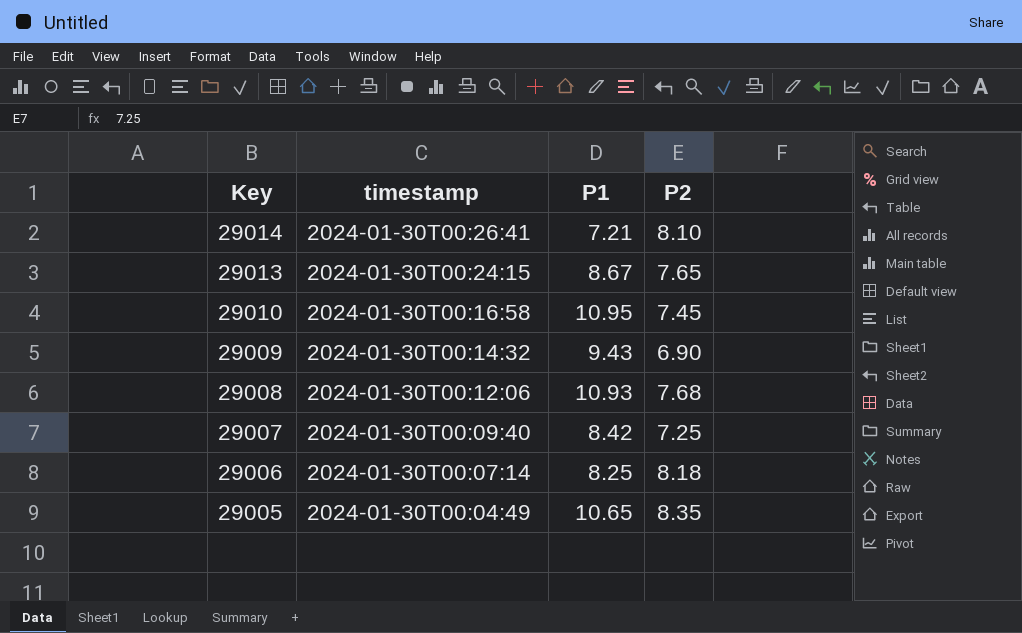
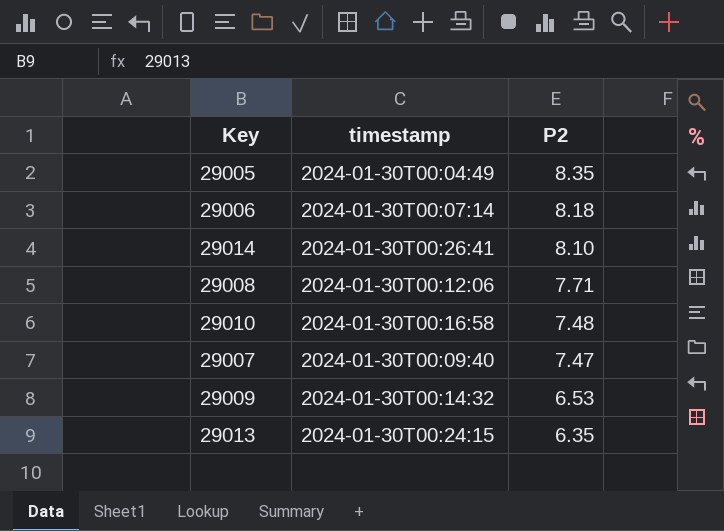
row order: Key descending -> P2 descending
column P1 | position: 3 -> none
29008 | P2: 7.68 -> 7.71
29010 | P2: 7.45 -> 7.48
29007 | P2: 7.25 -> 7.47
29009 | P2: 6.90 -> 6.53
29013 | P2: 7.65 -> 6.35

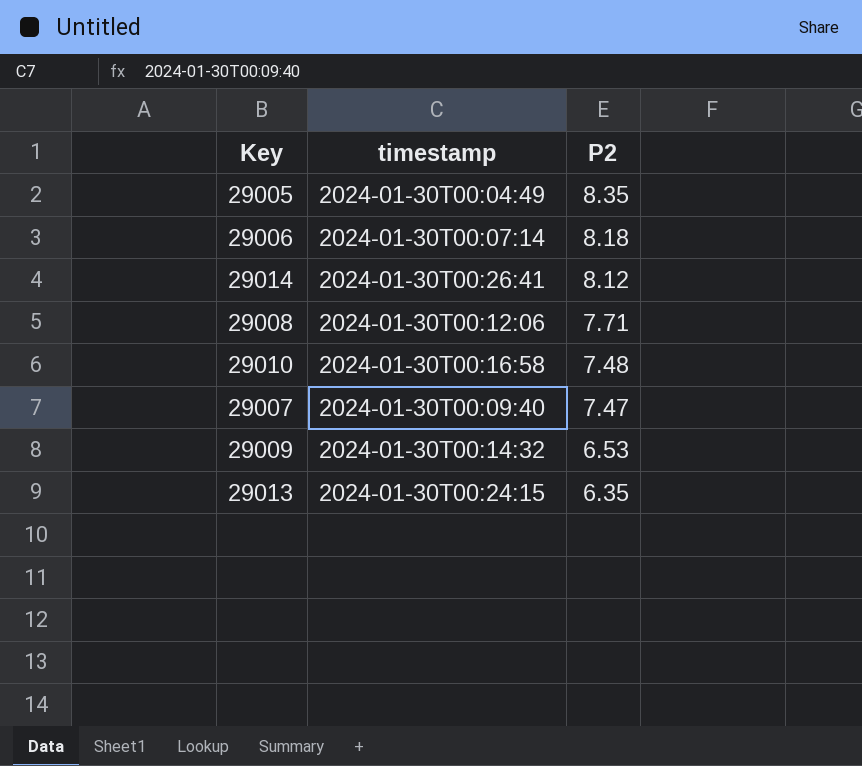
29014 | P2: 8.10 -> 8.12

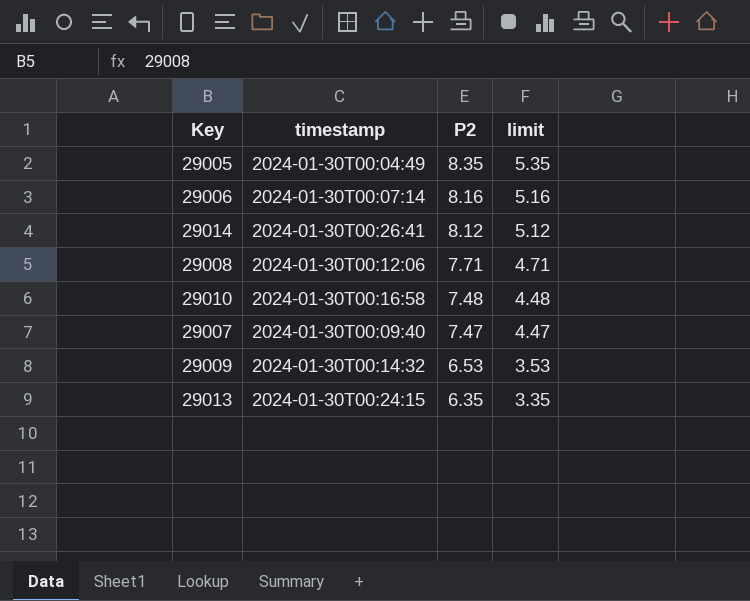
column limit | formula: none -> [P2] - 3
29006 | P2: 8.18 -> 8.16

